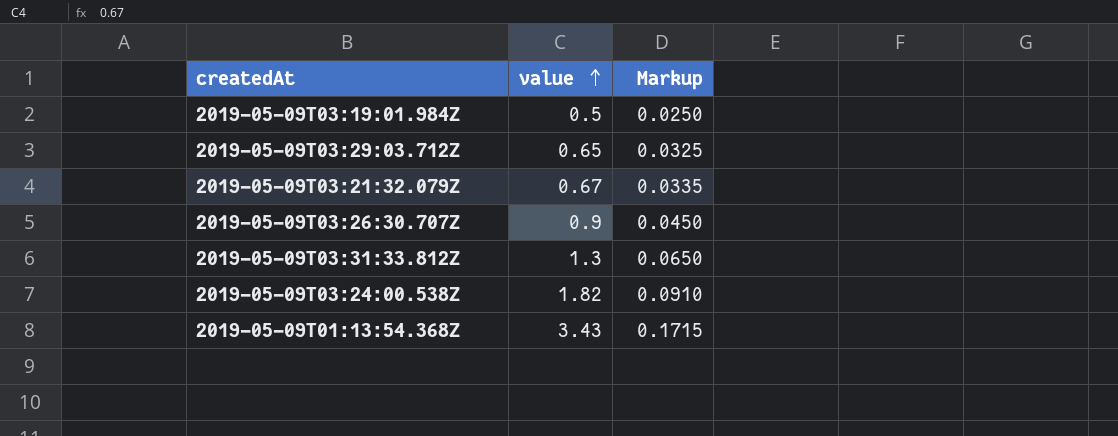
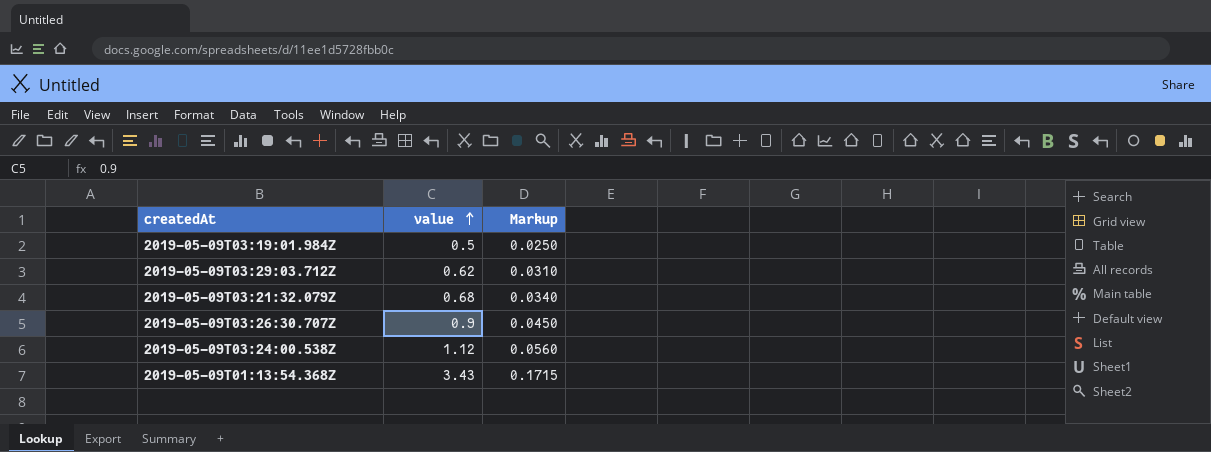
row 2019-05-09T03:31:33.812Z: 1.3 | 0.0650 -> none
2019-05-09T03:29:03.712Z | value: 0.65 -> 0.62
2019-05-09T03:29:03.712Z | Markup: 0.0325 -> 0.0310
2019-05-09T03:21:32.079Z | value: 0.67 -> 0.68
2019-05-09T03:21:32.079Z | Markup: 0.0335 -> 0.0340
2019-05-09T03:24:00.538Z | value: 1.82 -> 1.12
2019-05-09T03:24:00.538Z | Markup: 0.0910 -> 0.0560

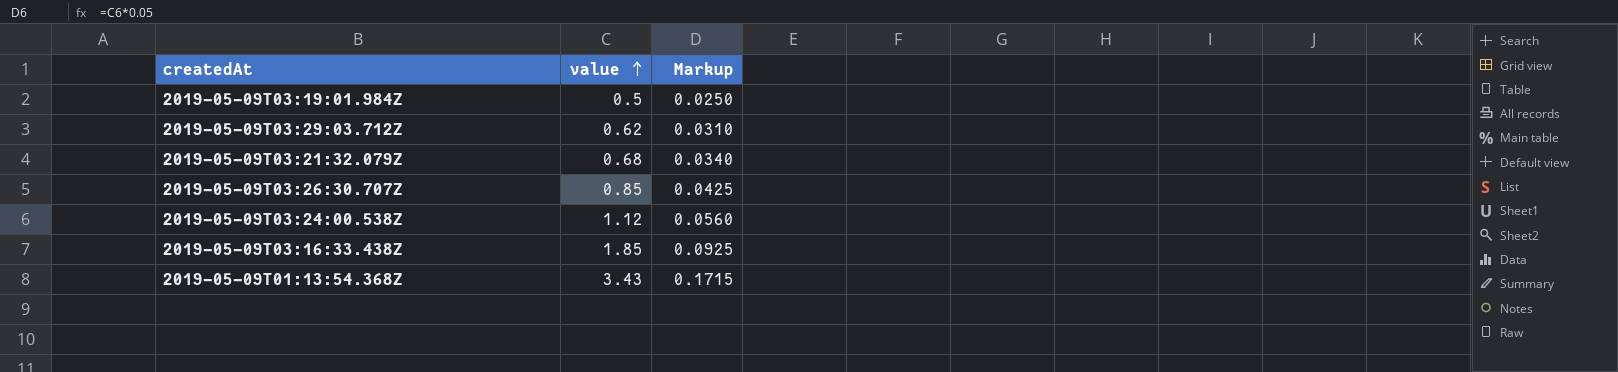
2019-05-09T03:26:30.707Z | value: 0.9 -> 0.85
2019-05-09T03:26:30.707Z | Markup: 0.0450 -> 0.0425
row 2019-05-09T03:16:33.438Z: none -> 1.85 | 0.0925

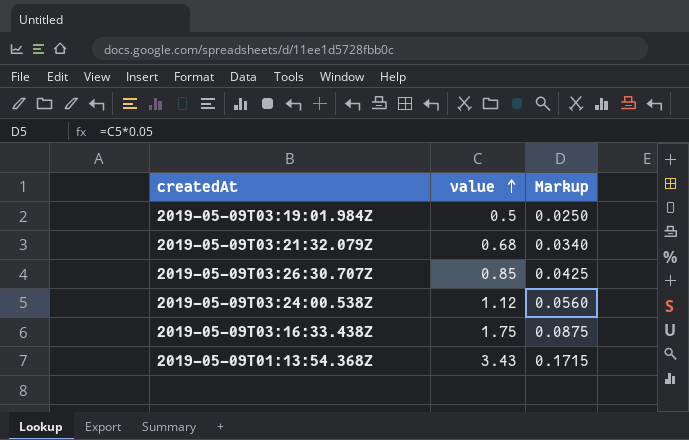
row 2019-05-09T03:29:03.712Z: 0.62 | 0.0310 -> none
2019-05-09T03:16:33.438Z | value: 1.85 -> 1.75
2019-05-09T03:16:33.438Z | Markup: 0.0925 -> 0.0875

